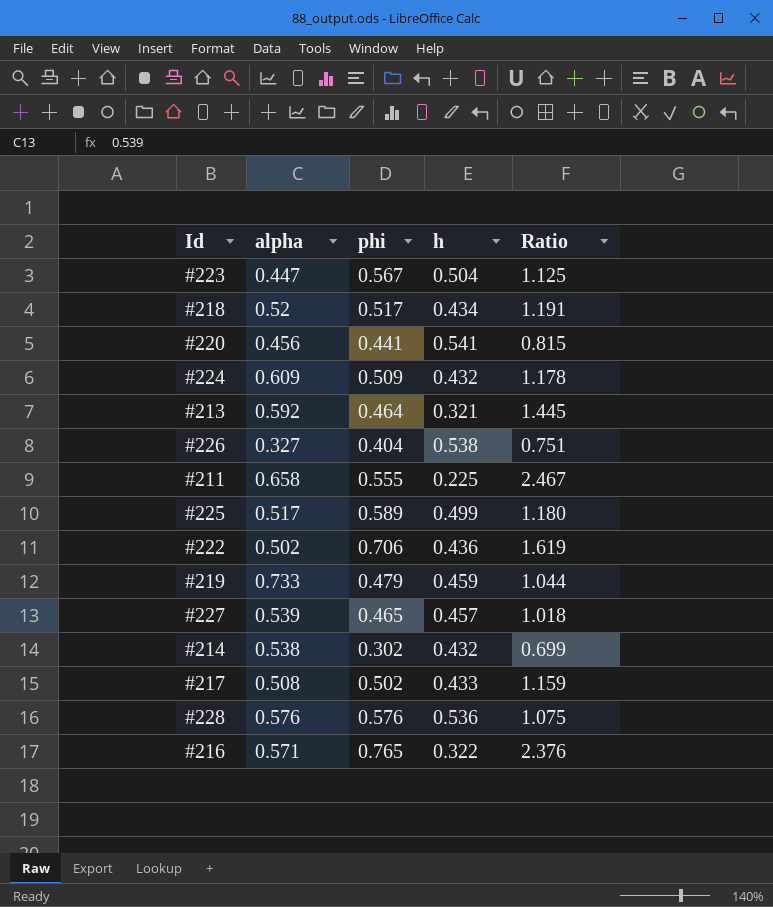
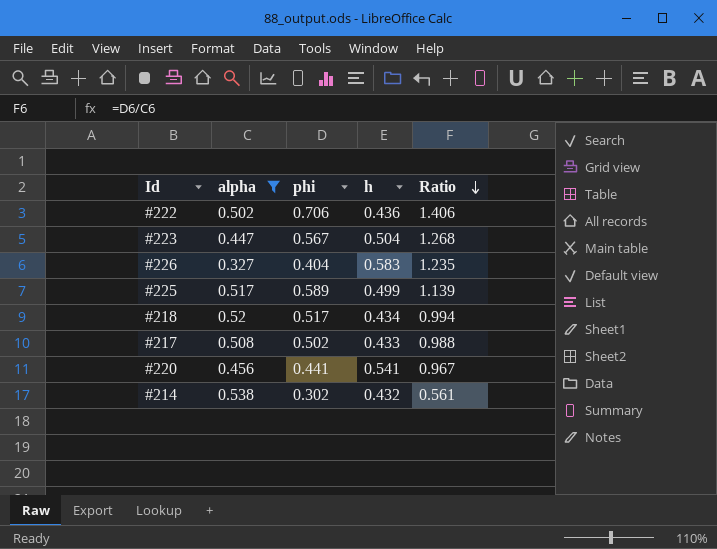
filter: none -> alpha <= 0.538
row order: none -> Ratio descending
column Ratio | formula: [phi] / [h] -> [phi] / [alpha]
#226 | h: 0.538 -> 0.583

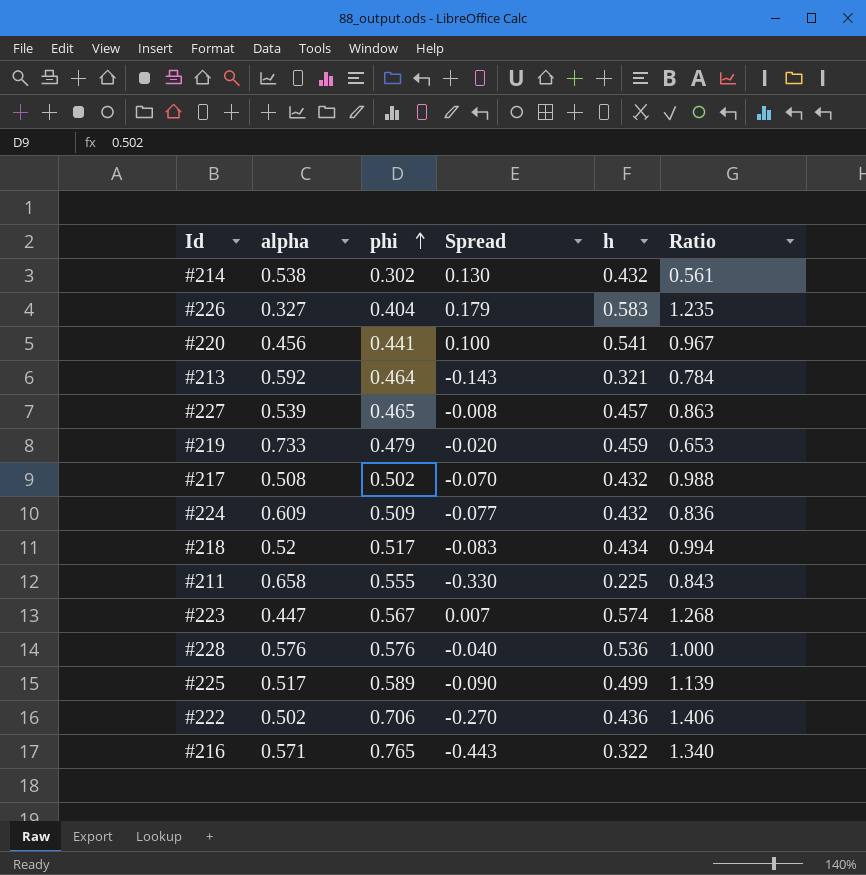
filter: alpha <= 0.538 -> none
row order: Ratio descending -> phi ascending
column Spread | formula: none -> [h] - [phi]
#217 | h: 0.433 -> 0.432
#223 | h: 0.504 -> 0.574

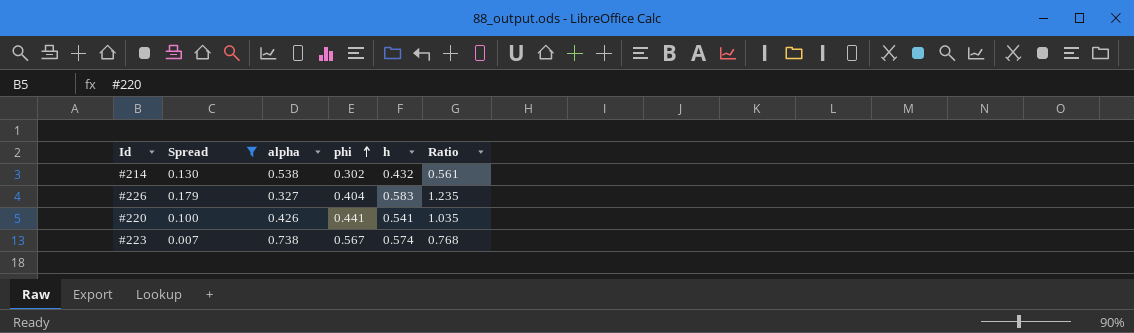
filter: none -> Spread >= 0.007
column Spread | position: 4 -> 2
#220 | alpha: 0.456 -> 0.426
#220 | Ratio: 0.967 -> 1.035
#223 | alpha: 0.447 -> 0.738
#223 | Ratio: 1.268 -> 0.768

